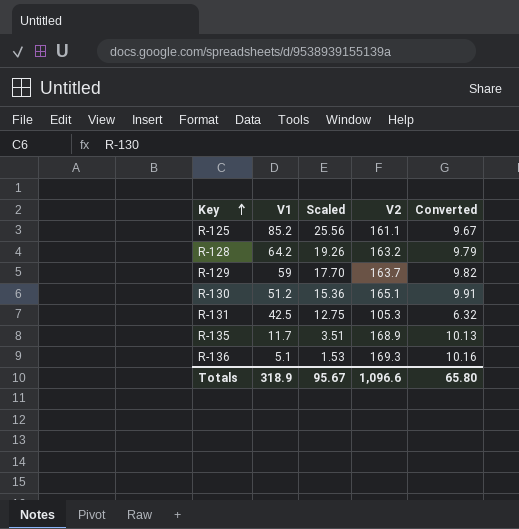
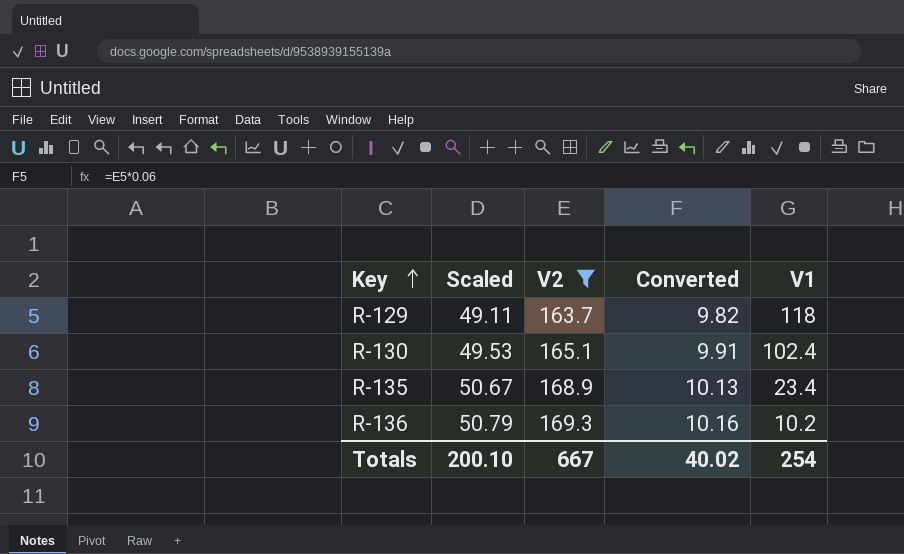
filter: none -> V2 >= 163.7
column Scaled | formula: [V1] * 0.3 -> [V2] * 0.3
column V1 | position: 2 -> 5
R-129 | V1: 59 -> 118
R-130 | V1: 51.2 -> 102.4
R-135 | V1: 11.7 -> 23.4
R-136 | V1: 5.1 -> 10.2
Totals | Scaled: 95.67 -> 200.10
Totals | V2: 1,096.6 -> 667
Totals | Converted: 65.80 -> 40.02
Totals | V1: 318.9 -> 254

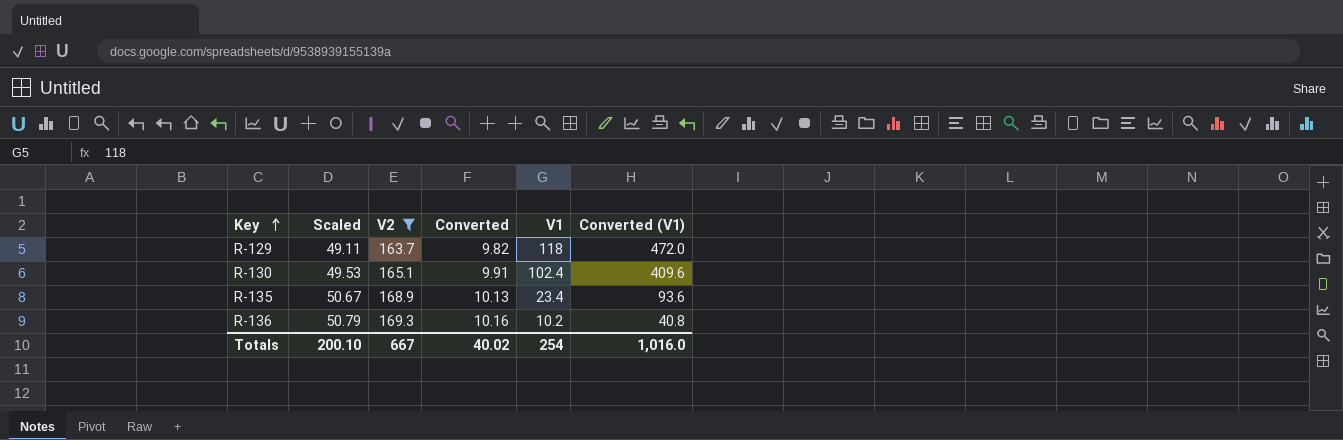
column Converted (V1) | formula: none -> [V1] * 4

